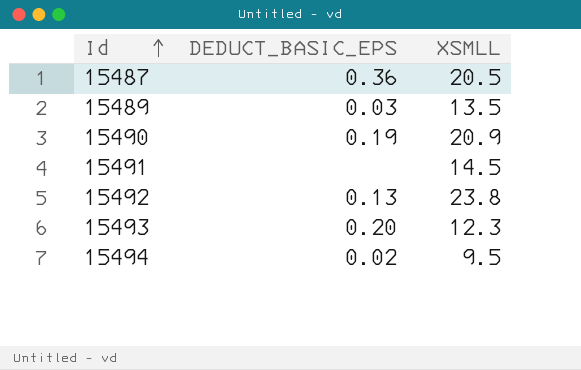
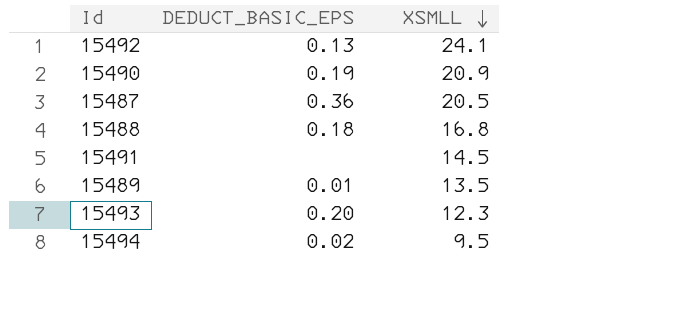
row order: Id ascending -> XSMLL descending
15492 | XSMLL: 23.8 -> 24.1
row 15488: none -> 0.18 | 16.8
15489 | DEDUCT_BASIC_EPS: 0.03 -> 0.01

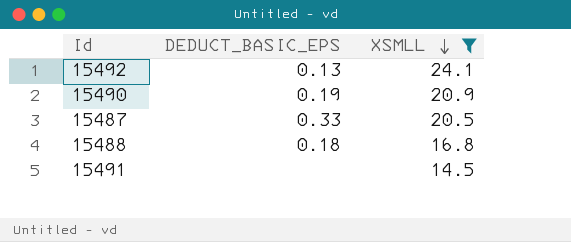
filter: none -> XSMLL >= 14.5
15487 | DEDUCT_BASIC_EPS: 0.36 -> 0.33

